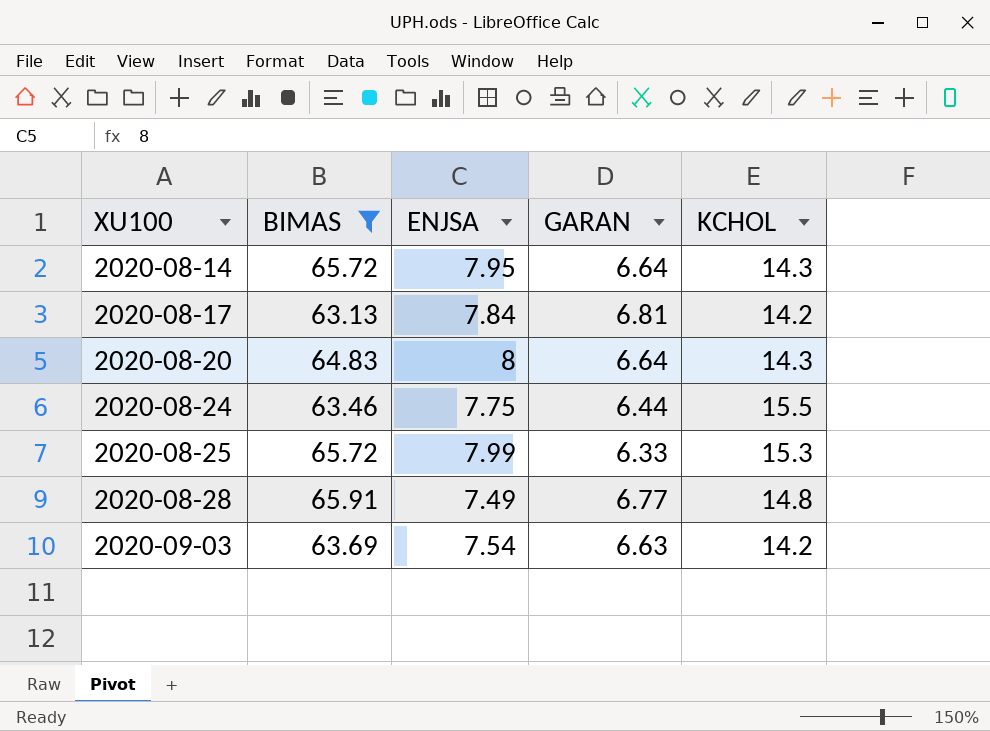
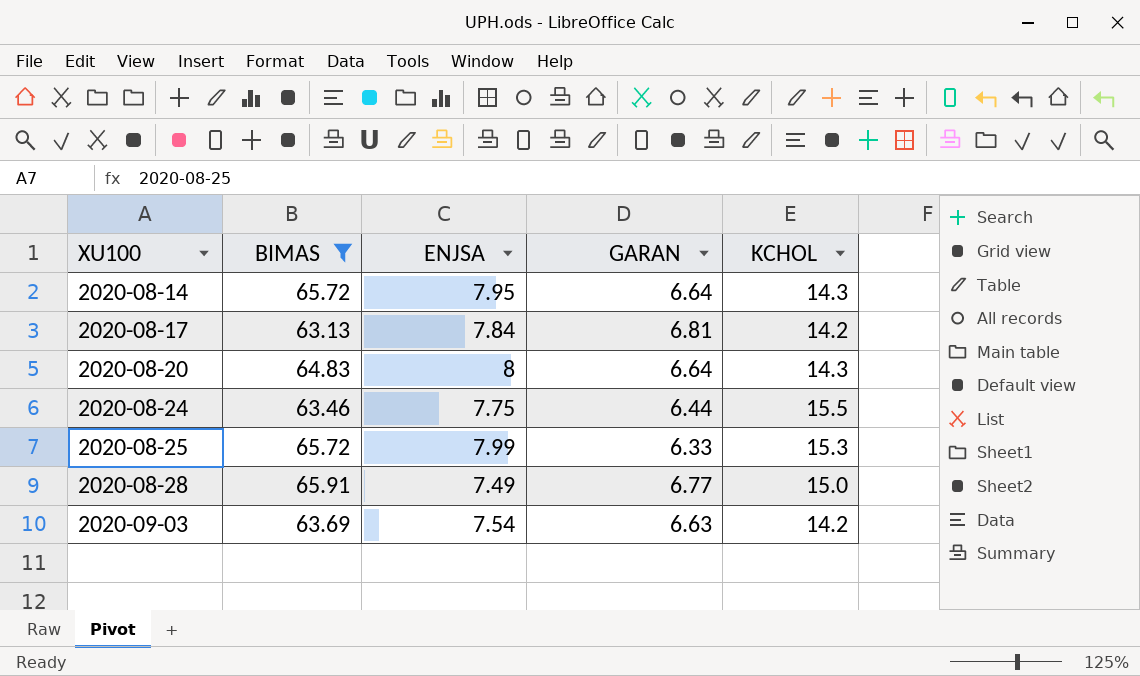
2020-08-28 | KCHOL: 14.8 -> 15.0

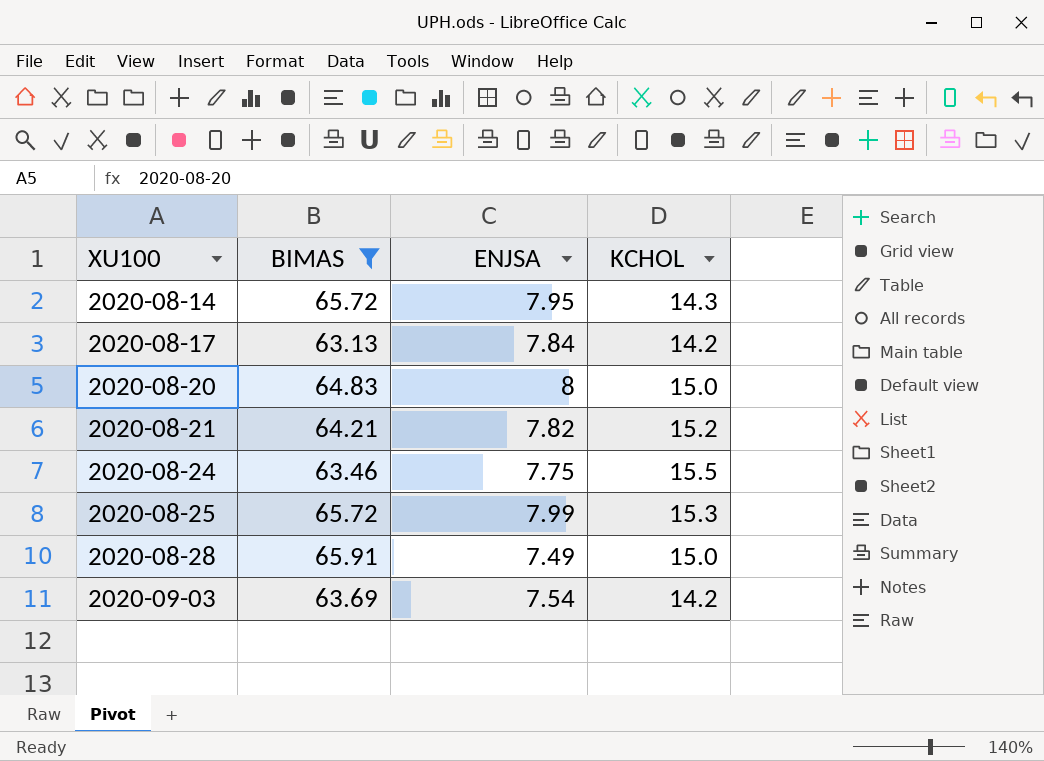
column GARAN | position: 4 -> none
2020-08-20 | KCHOL: 14.3 -> 15.0
row 2020-08-21: none -> 64.21 | 7.82 | 15.2

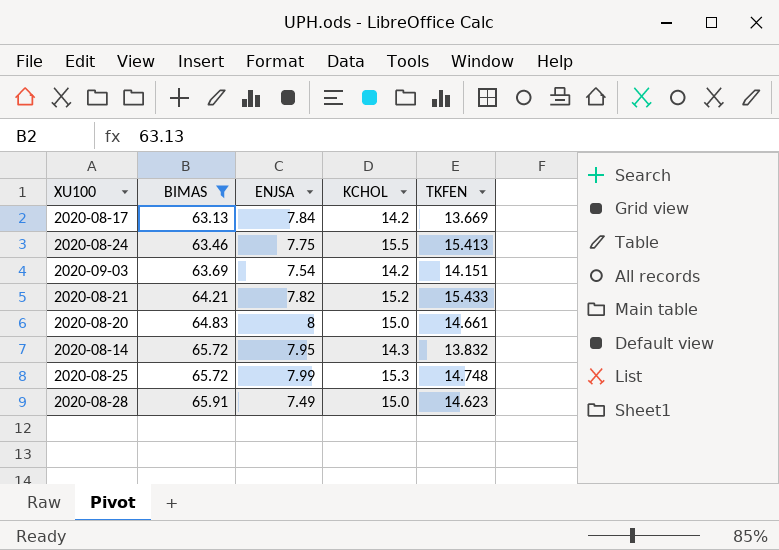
row order: XU100 ascending -> BIMAS ascending
column TKFEN | position: none -> 5

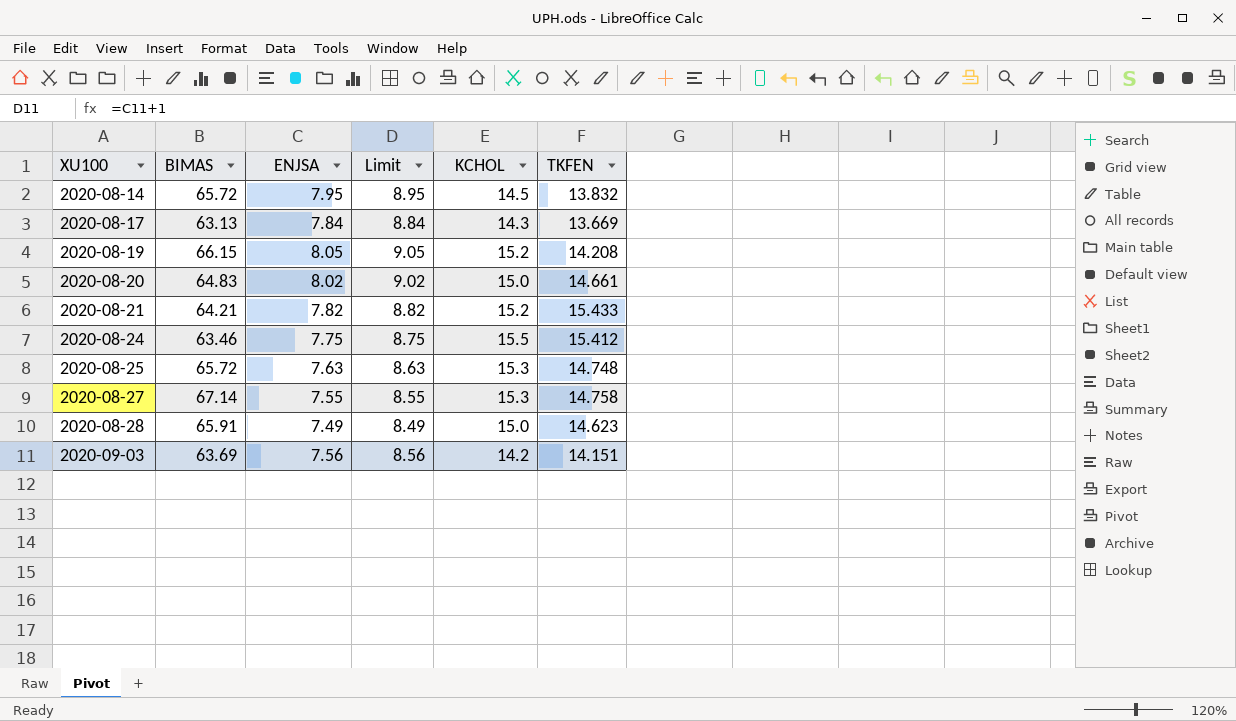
filter: BIMAS <= 65.91 -> none
row order: BIMAS ascending -> XU100 ascending
column Limit | formula: none -> [ENJSA] + 1
2020-08-14 | KCHOL: 14.3 -> 14.5
2020-08-17 | KCHOL: 14.2 -> 14.3
2020-08-20 | ENJSA: 8 -> 8.02
2020-08-24 | TKFEN: 15.413 -> 15.412
2020-08-25 | ENJSA: 7.99 -> 7.63
2020-09-03 | ENJSA: 7.54 -> 7.56

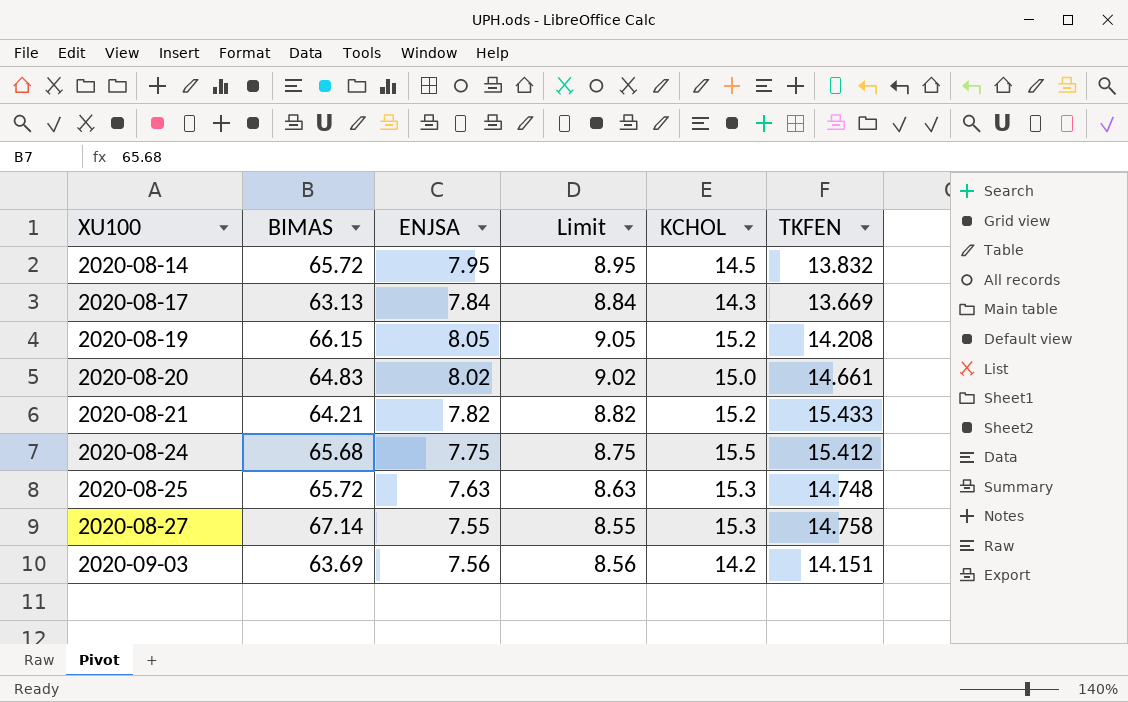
row 2020-08-28: 65.91 | 7.49 | 8.49 | 15.0 | 14.623 -> none
2020-08-24 | BIMAS: 63.46 -> 65.68

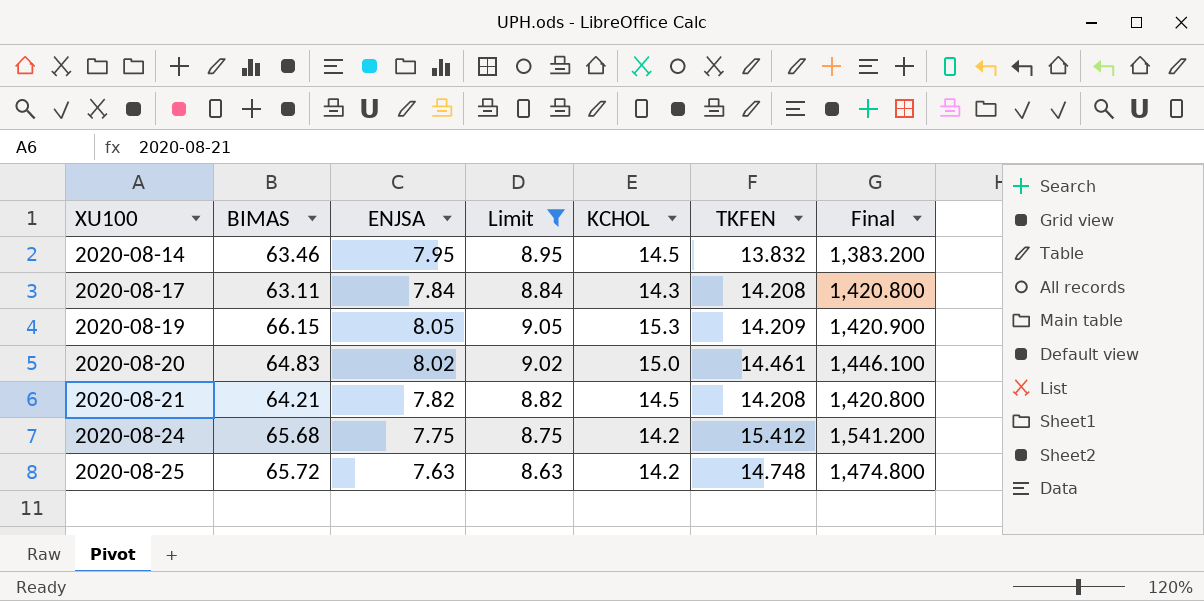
filter: none -> Limit >= 8.63
column Final | formula: none -> [TKFEN] * 100
2020-08-14 | BIMAS: 65.72 -> 63.46
2020-08-17 | BIMAS: 63.13 -> 63.11
2020-08-17 | TKFEN: 13.669 -> 14.208
2020-08-19 | KCHOL: 15.2 -> 15.3
2020-08-19 | TKFEN: 14.208 -> 14.209
2020-08-20 | TKFEN: 14.661 -> 14.461
2020-08-21 | KCHOL: 15.2 -> 14.5
2020-08-21 | TKFEN: 15.433 -> 14.208
2020-08-24 | KCHOL: 15.5 -> 14.2
2020-08-25 | KCHOL: 15.3 -> 14.2

